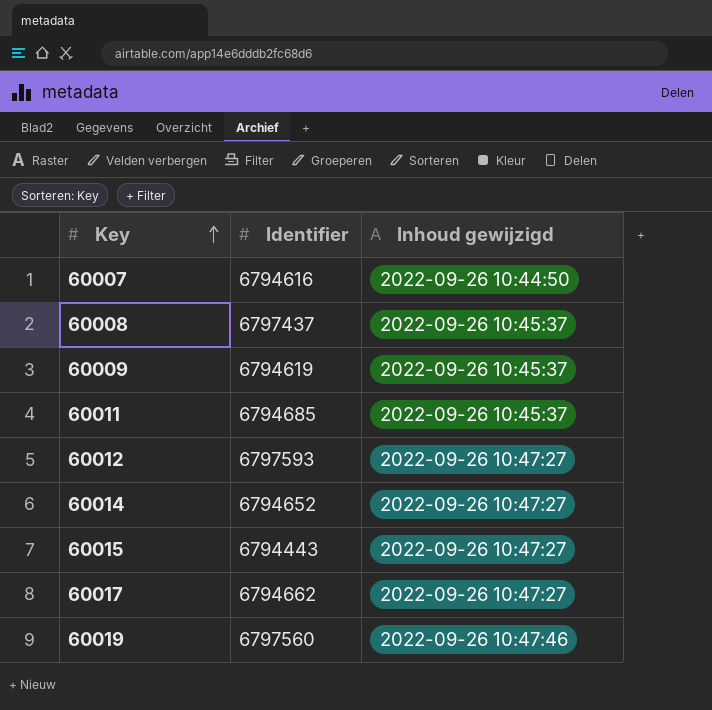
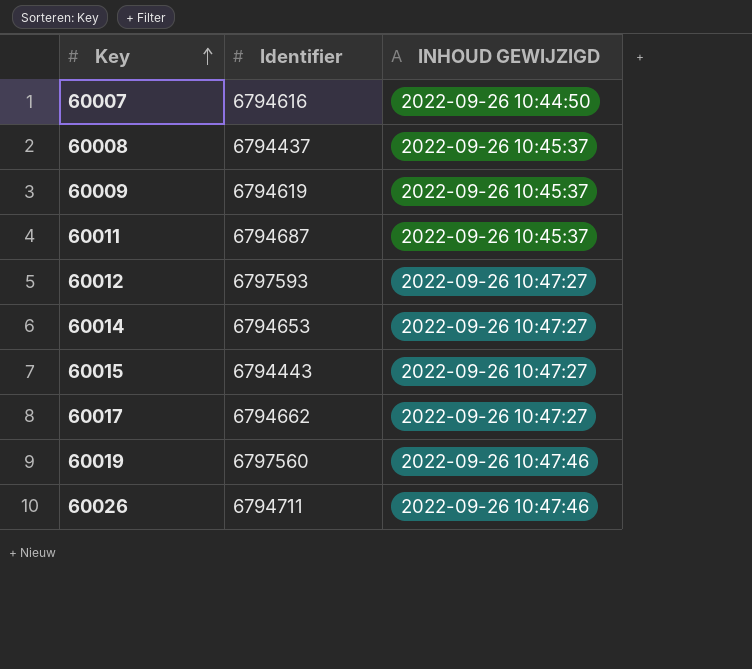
column name: Inhoud gewijzigd -> INHOUD GEWIJZIGD
60008 | Identifier: 6797437 -> 6794437
60011 | Identifier: 6794685 -> 6794687
60014 | Identifier: 6794652 -> 6794653
row 60026: none -> 6794711 | 2022-09-26 10:47:46

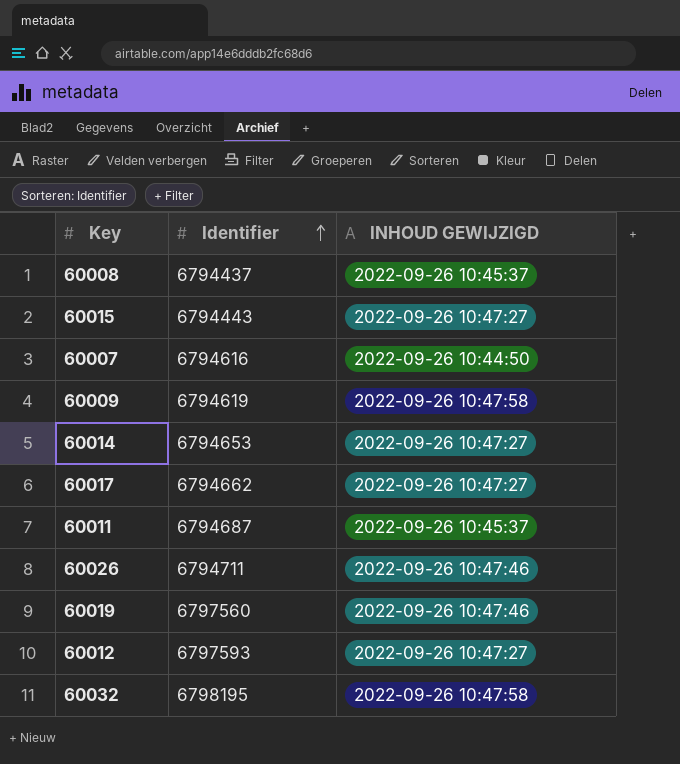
row order: Key ascending -> Identifier ascending
60009 | INHOUD GEWIJZIGD: 2022-09-26 10:45:37 -> 2022-09-26 10:47:58
row 60032: none -> 6798195 | 2022-09-26 10:47:58

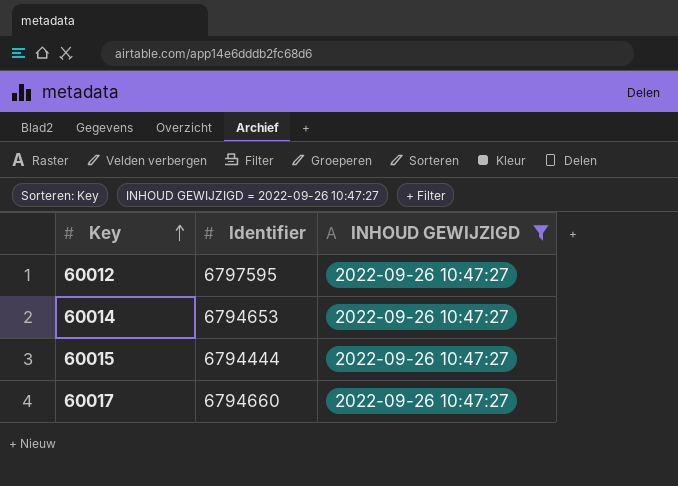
filter: none -> INHOUD GEWIJZIGD = 2022-09-26 10:47:27
row order: Identifier ascending -> Key ascending
60012 | Identifier: 6797593 -> 6797595
60015 | Identifier: 6794443 -> 6794444
60017 | Identifier: 6794662 -> 6794660

